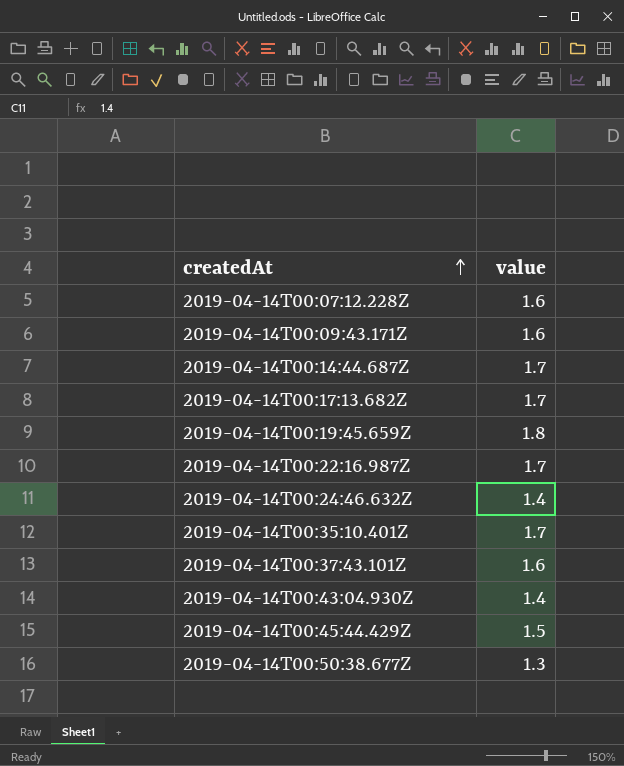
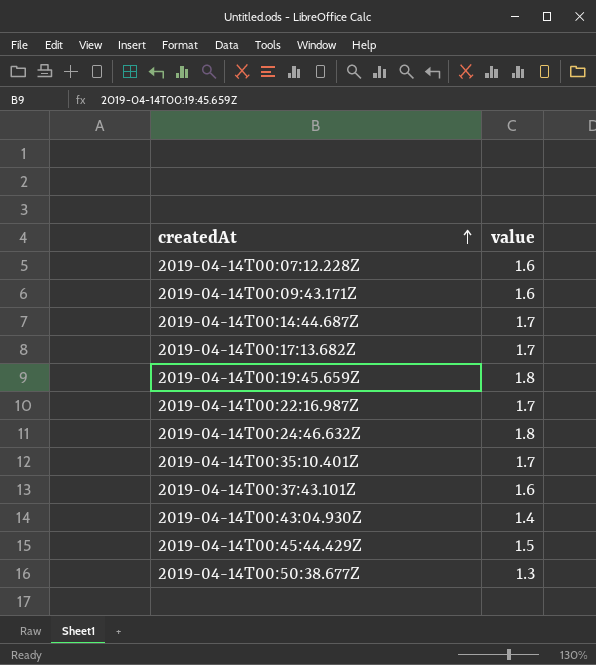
2019-04-14T00:24:46.632Z | value: 1.4 -> 1.8

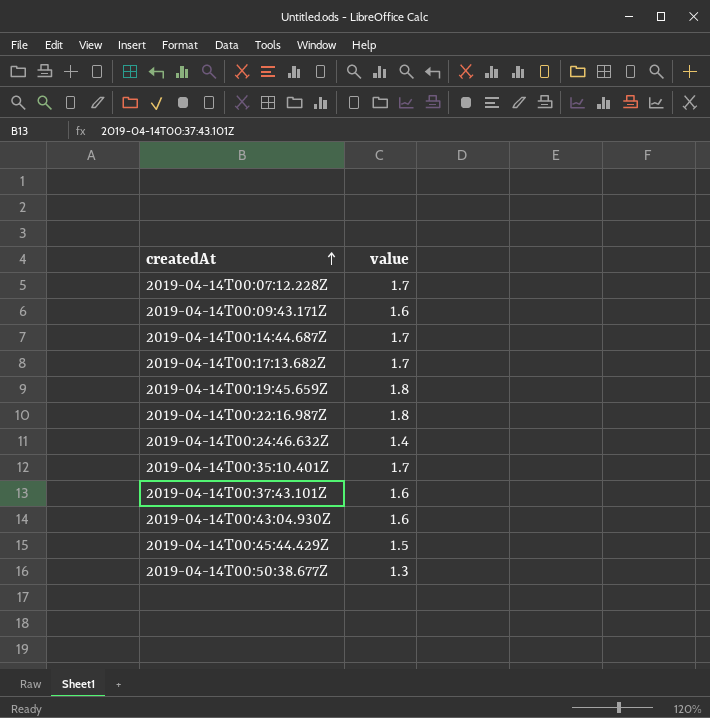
2019-04-14T00:07:12.228Z | value: 1.6 -> 1.7
2019-04-14T00:22:16.987Z | value: 1.7 -> 1.8
2019-04-14T00:24:46.632Z | value: 1.8 -> 1.4
2019-04-14T00:43:04.930Z | value: 1.4 -> 1.6

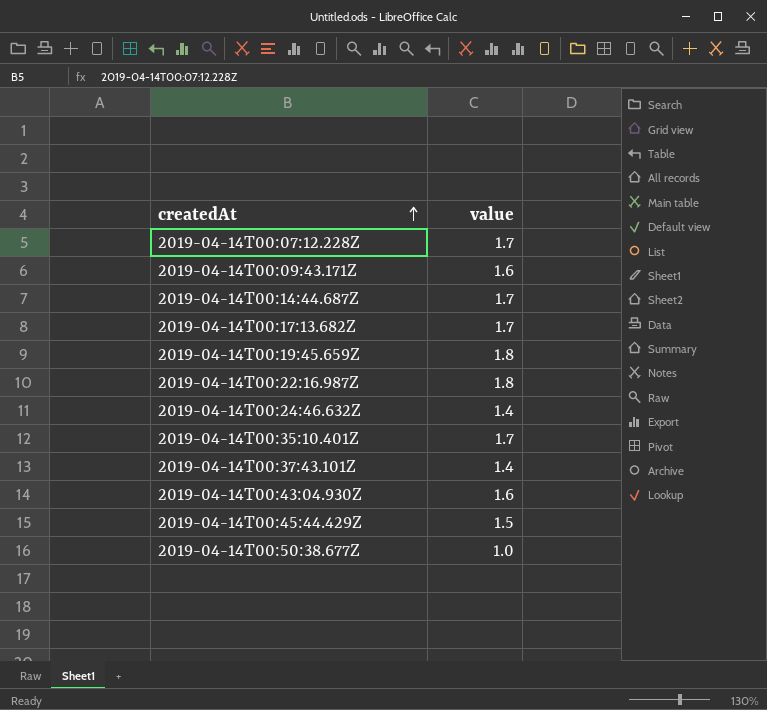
2019-04-14T00:37:43.101Z | value: 1.6 -> 1.4
2019-04-14T00:50:38.677Z | value: 1.3 -> 1.0

